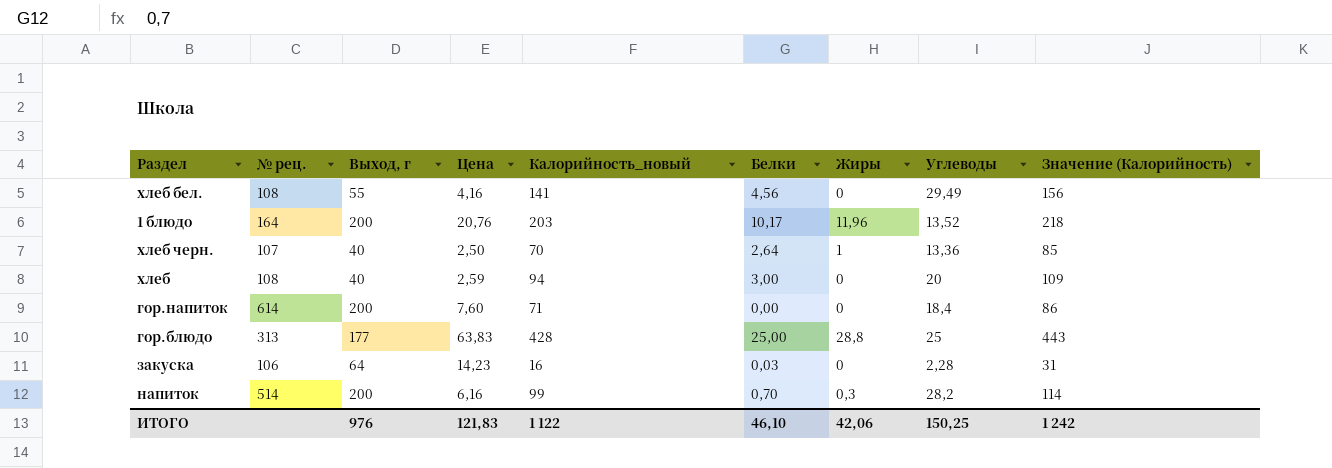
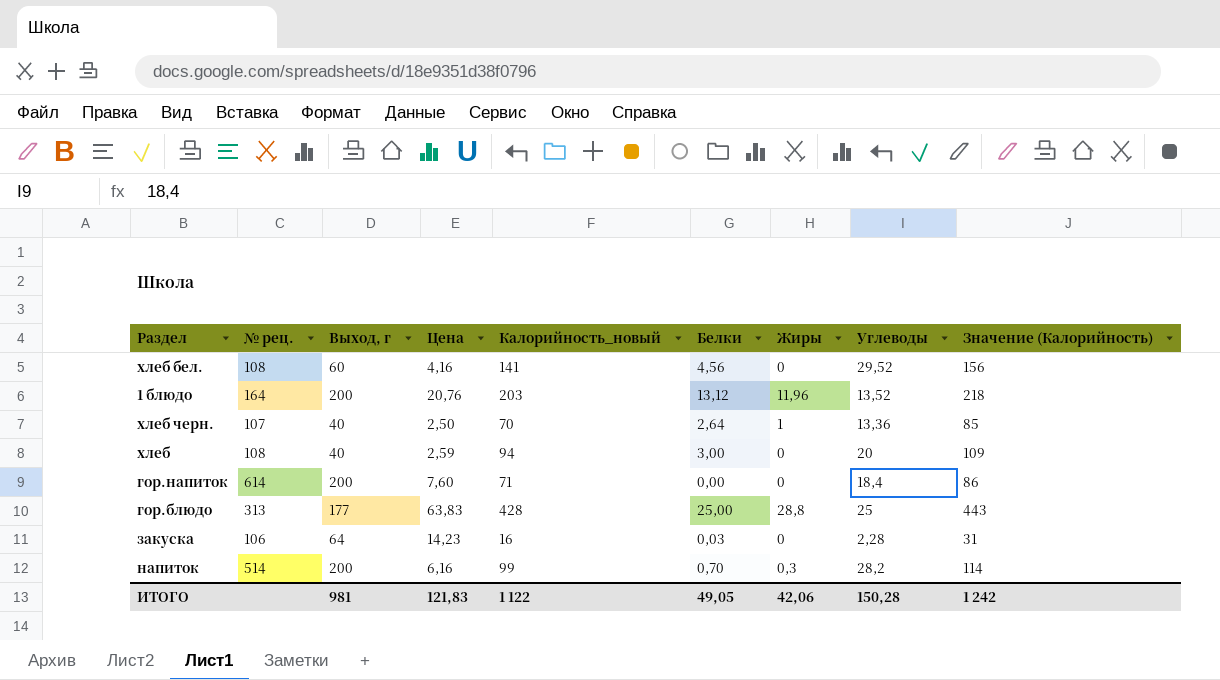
хлеб бел. | Выход, г: 55 -> 60
хлеб бел. | Углеводы: 29,49 -> 29,52
1 блюдо | Белки: 10,17 -> 13,12
ИТОГО | Выход, г: 976 -> 981
ИТОГО | Белки: 46,10 -> 49,05
ИТОГО | Углеводы: 150,25 -> 150,28

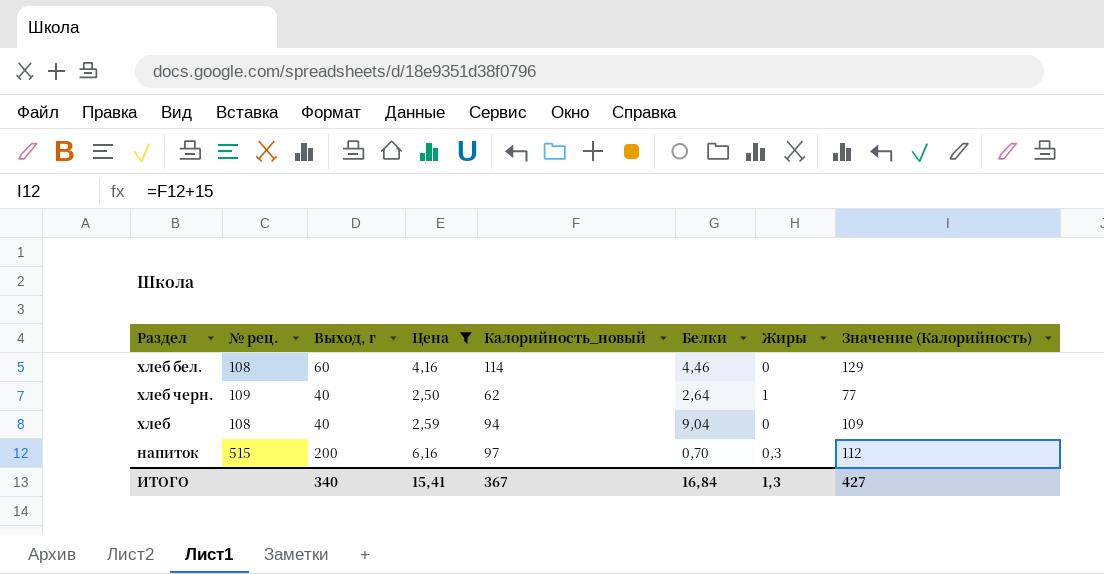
filter: none -> Цена <= 6,16
column Углеводы | position: 8 -> none
хлеб бел. | Калорийность_новый: 141 -> 114
хлеб бел. | Белки: 4,56 -> 4,46
хлеб бел. | Значение (Калорийность): 156 -> 129
хлеб черн. | № рец.: 107 -> 109
хлеб черн. | Калорийность_новый: 70 -> 62
хлеб черн. | Значение (Калорийность): 85 -> 77
хлеб | Белки: 3,00 -> 9,04
напиток | № рец.: 514 -> 515
напиток | Калорийность_новый: 99 -> 97
напиток | Значение (Калорийность): 114 -> 112
ИТОГО | Выход, г: 981 -> 340
ИТОГО | Цена: 121,83 -> 15,41
ИТОГО | Калорийность_новый: 1 122 -> 367
ИТОГО | Белки: 49,05 -> 16,84
ИТОГО | Жиры: 42,06 -> 1,3
ИТОГО | Значение (Калорийность): 1 242 -> 427

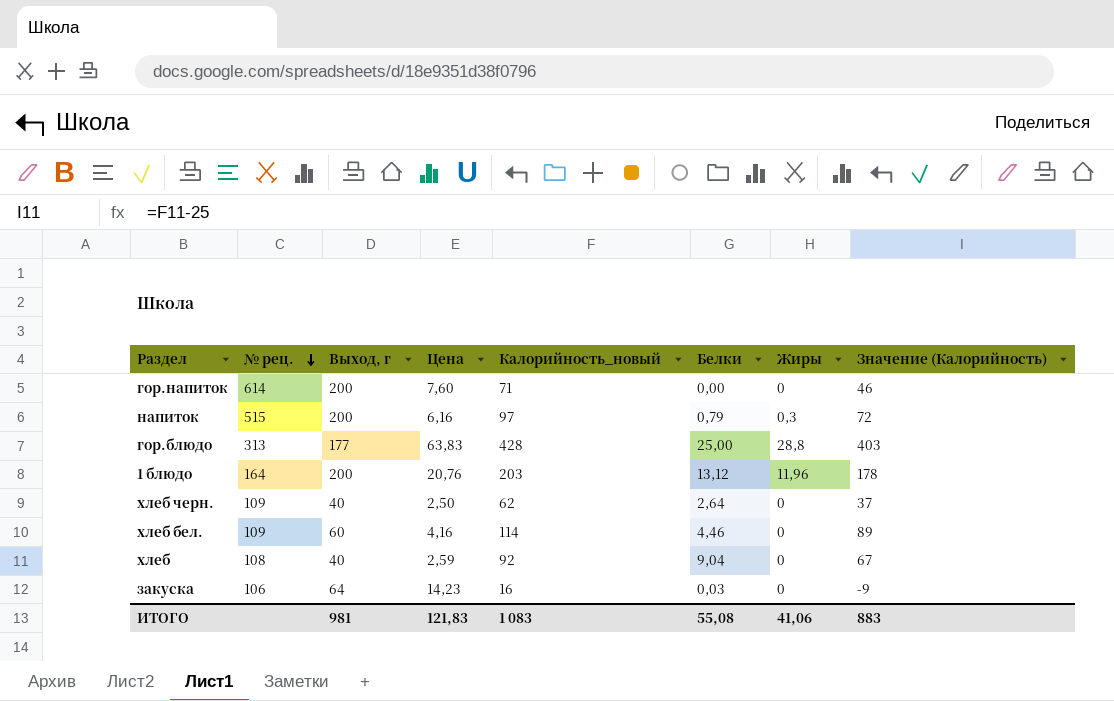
filter: Цена <= 6,16 -> none
row order: none -> № рец. descending
column Значение (Калорийность) | formula: [Калорийность_новый] + 15 -> [Калорийность_новый] - 25
напиток | Белки: 0,70 -> 0,79
хлеб черн. | Жиры: 1 -> 0
хлеб бел. | № рец.: 108 -> 109
хлеб | Калорийность_новый: 94 -> 92
ИТОГО | Выход, г: 340 -> 981
ИТОГО | Цена: 15,41 -> 121,83
ИТОГО | Калорийность_новый: 367 -> 1 083
ИТОГО | Белки: 16,84 -> 55,08
ИТОГО | Жиры: 1,3 -> 41,06
ИТОГО | Значение (Калорийность): 427 -> 883

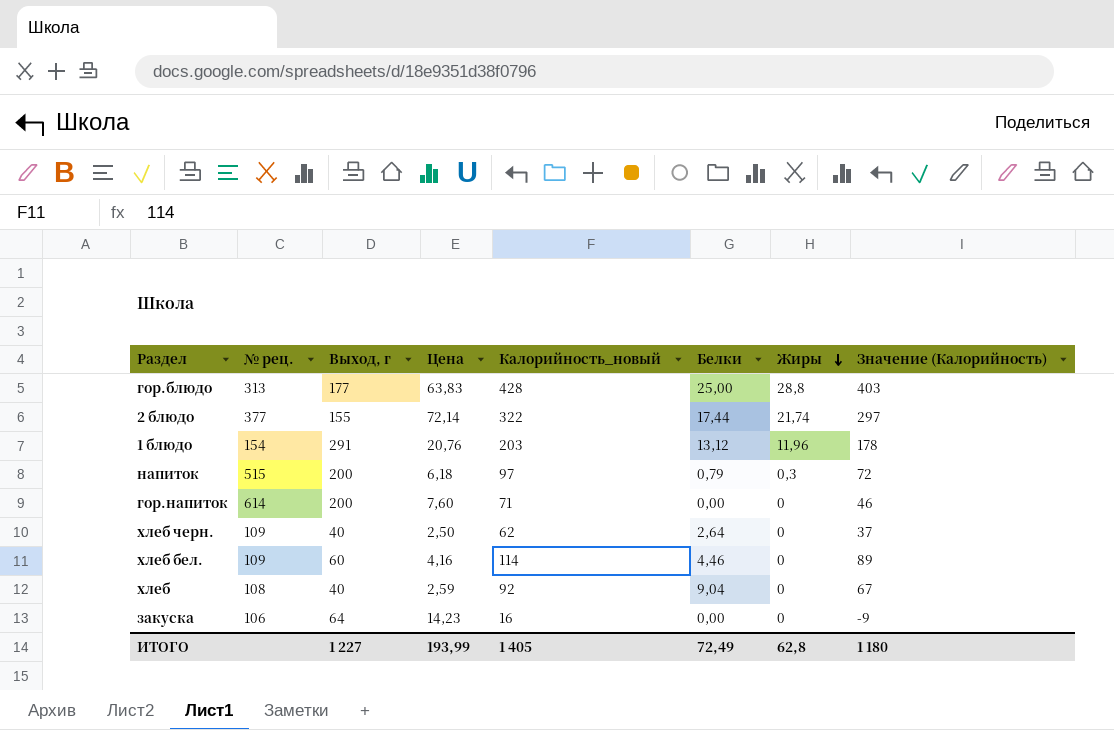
row order: № рец. descending -> Жиры descending
row 2 блюдо: none -> 377 | 155 | 72,14 | 322 | 17,44 | 21,74 | 297
1 блюдо | № рец.: 164 -> 154
1 блюдо | Выход, г: 200 -> 291
напиток | Цена: 6,16 -> 6,18
закуска | Белки: 0,03 -> 0,00
ИТОГО | Выход, г: 981 -> 1 227
ИТОГО | Цена: 121,83 -> 193,99
ИТОГО | Калорийность_новый: 1 083 -> 1 405
ИТОГО | Белки: 55,08 -> 72,49
ИТОГО | Жиры: 41,06 -> 62,8
ИТОГО | Значение (Калорийность): 883 -> 1 180

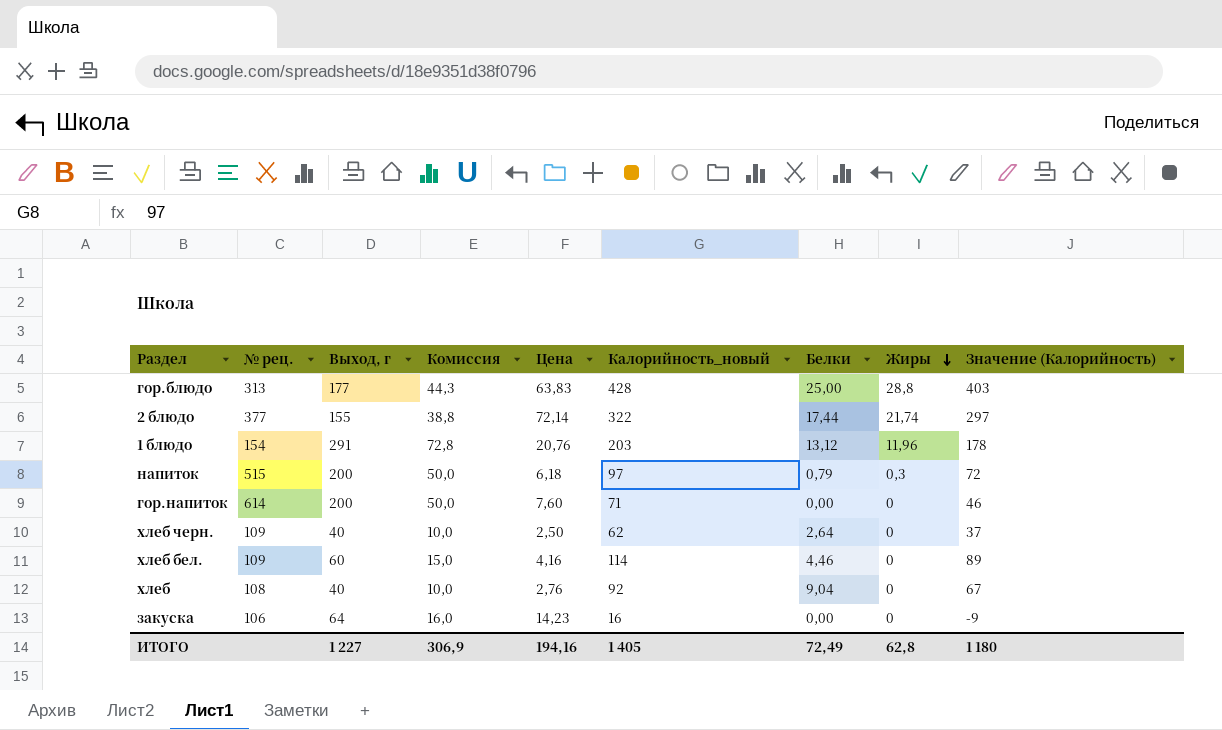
column Комиссия | formula: none -> [Выход, г] * 0,25
хлеб | Цена: 2,59 -> 2,76
ИТОГО | Цена: 193,99 -> 194,16

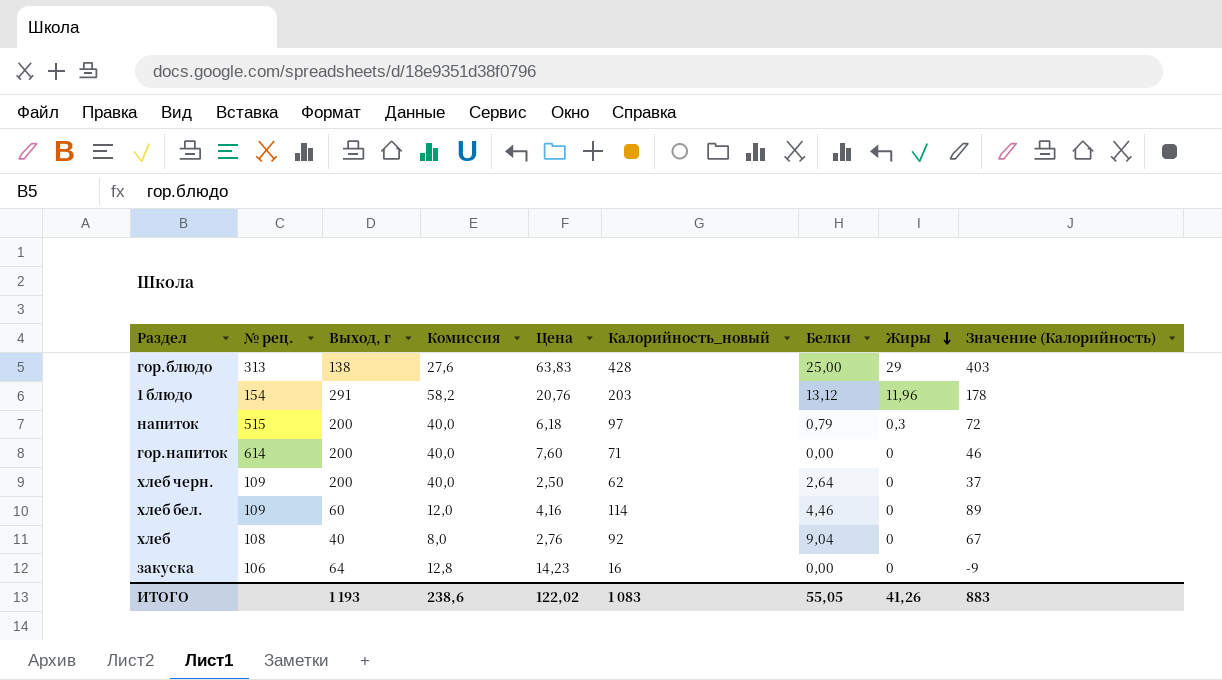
column Комиссия | formula: [Выход, г] * 0,25 -> [Выход, г] * 0,2
row 2 блюдо: 377 | 155 | 38,8 | 72,14 | 322 | 17,44 | 21,74 | 297 -> none
гор.блюдо | Выход, г: 177 -> 138
гор.блюдо | Жиры: 28,8 -> 29
хлеб черн. | Выход, г: 40 -> 200
ИТОГО | Выход, г: 1 227 -> 1 193
ИТОГО | Комиссия: 306,9 -> 238,6
ИТОГО | Цена: 194,16 -> 122,02
ИТОГО | Калорийность_новый: 1 405 -> 1 083
ИТОГО | Белки: 72,49 -> 55,05
ИТОГО | Жиры: 62,8 -> 41,26
ИТОГО | Значение (Калорийность): 1 180 -> 883

